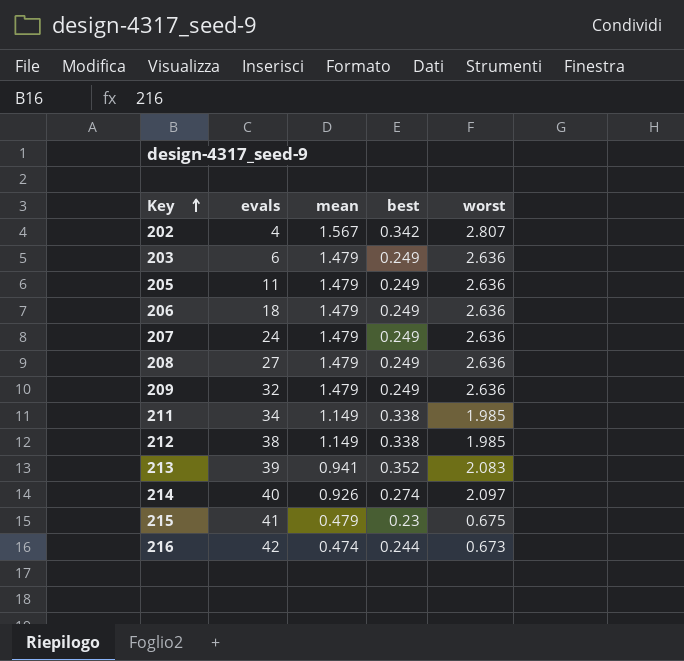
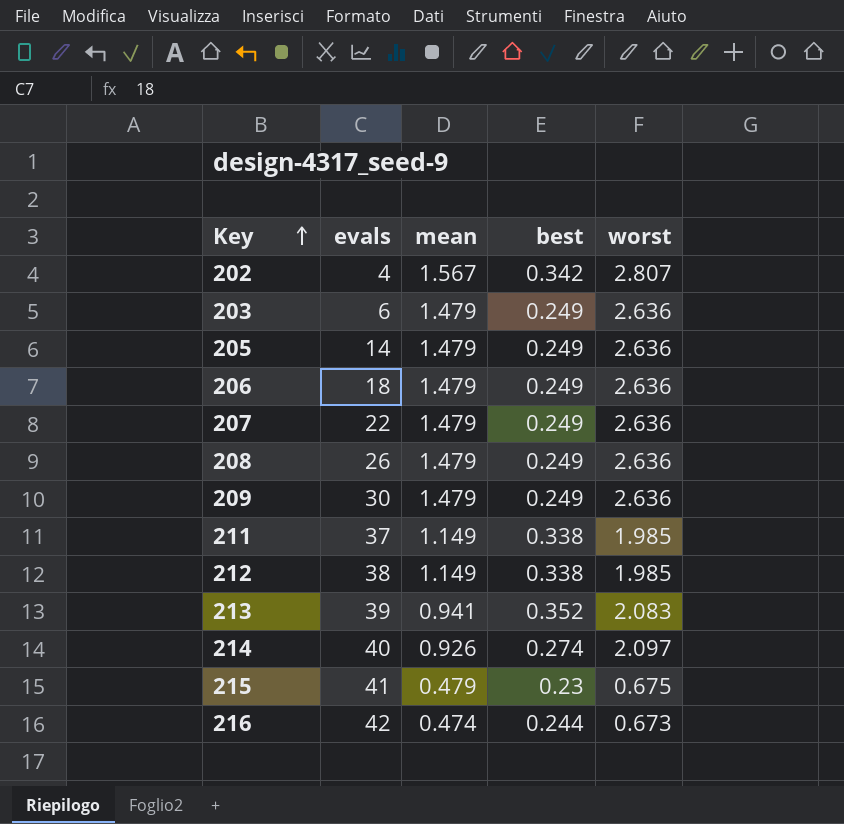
205 | evals: 11 -> 14
207 | evals: 24 -> 22
208 | evals: 27 -> 26
209 | evals: 32 -> 30
211 | evals: 34 -> 37

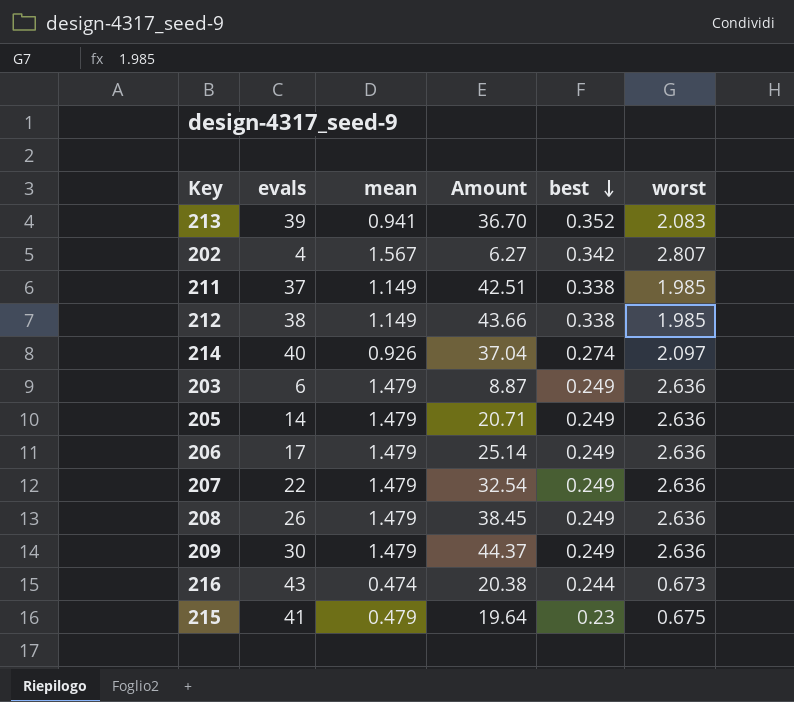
row order: Key ascending -> best descending
column Amount | formula: none -> [evals] * [mean]
206 | evals: 18 -> 17
216 | evals: 42 -> 43

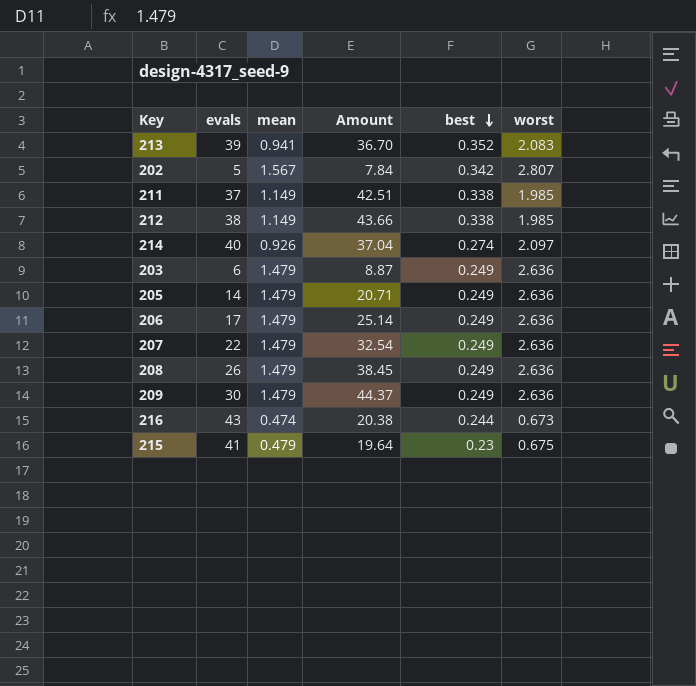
202 | evals: 4 -> 5
202 | Amount: 6.27 -> 7.84

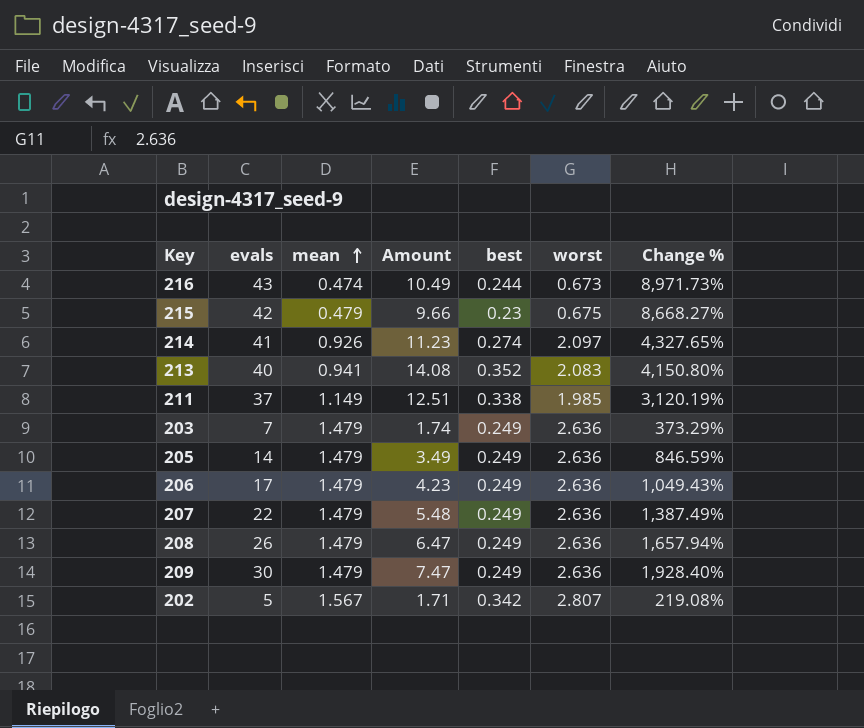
row order: best descending -> mean ascending
column Amount | formula: [evals] * [mean] -> [evals] * [best]
column Change % | formula: none -> ([evals] - [mean]) / [mean]
row 212: 38 | 1.149 | 43.66 | 0.338 | 1.985 -> none
215 | evals: 41 -> 42
214 | evals: 40 -> 41
213 | evals: 39 -> 40
203 | evals: 6 -> 7

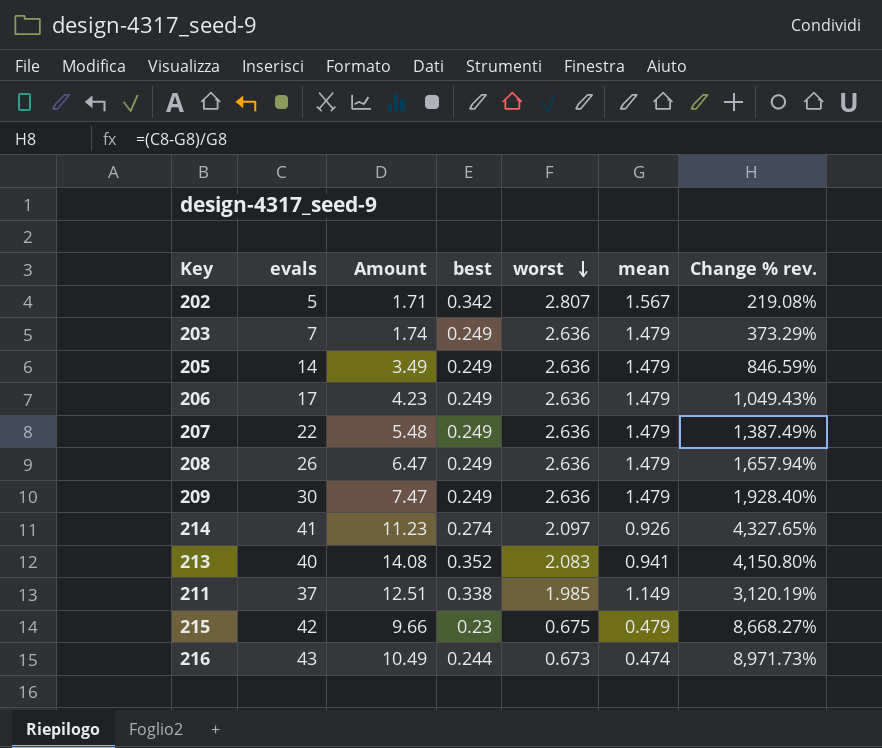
row order: mean ascending -> worst descending
column mean | position: 3 -> 6
column name: Change % -> Change % rev.

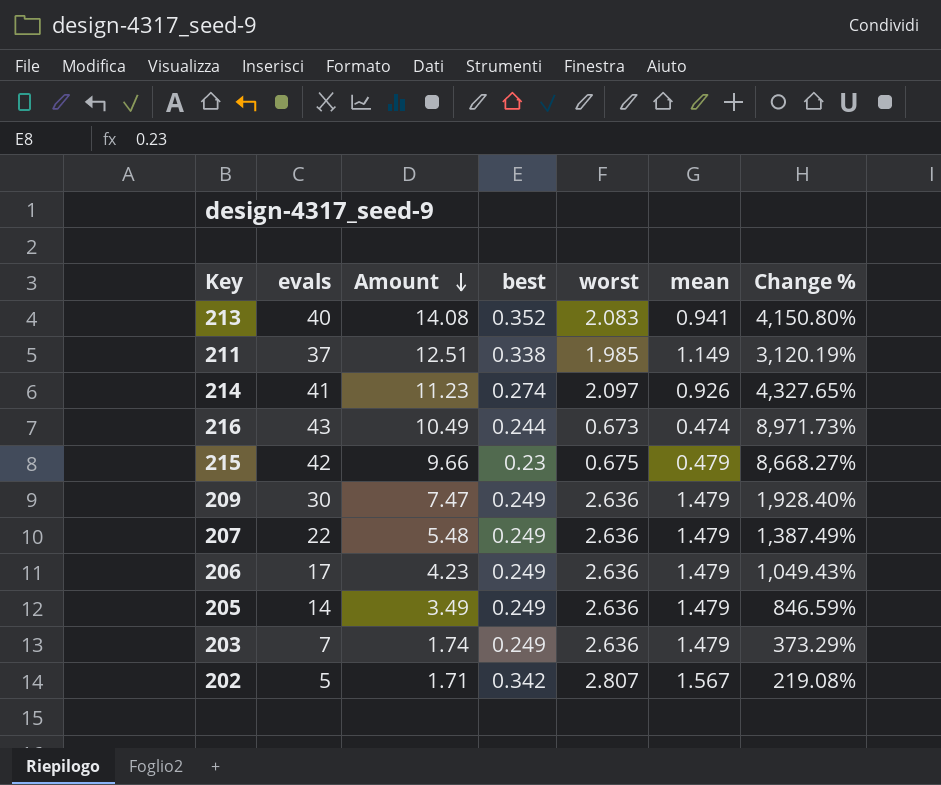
row order: worst descending -> Amount descending
column name: Change % rev. -> Change %
row 208: 26 | 6.47 | 0.249 | 2.636 | 1.479 | 1,657.94% -> none

